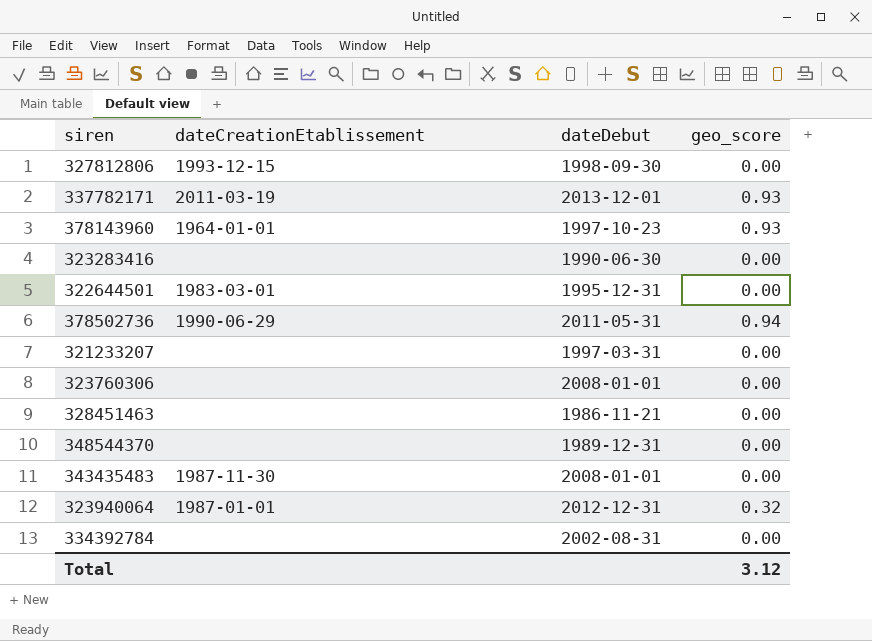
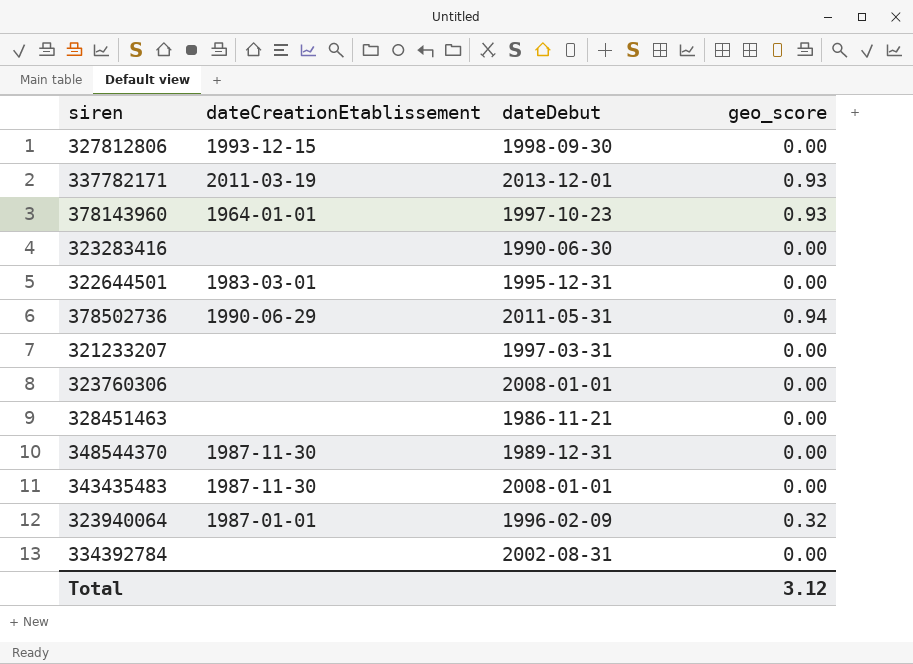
348544370 | dateCreationEtablissement: none -> 1987-11-30
323940064 | dateDebut: 2012-12-31 -> 1996-02-09

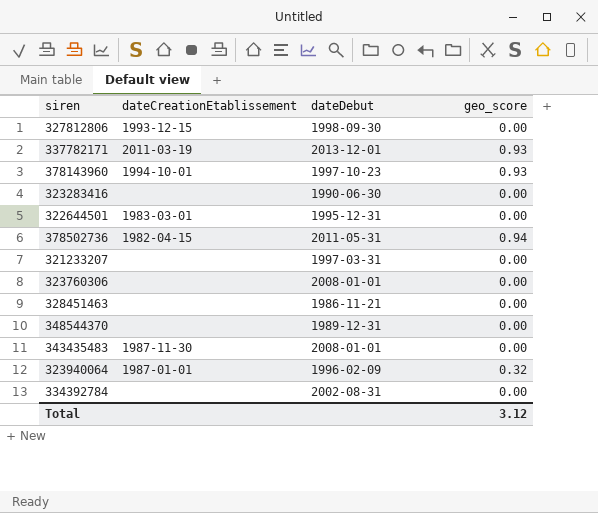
378143960 | dateCreationEtablissement: 1964-01-01 -> 1994-10-01
378502736 | dateCreationEtablissement: 1990-06-29 -> 1982-04-15
348544370 | dateCreationEtablissement: 1987-11-30 -> none

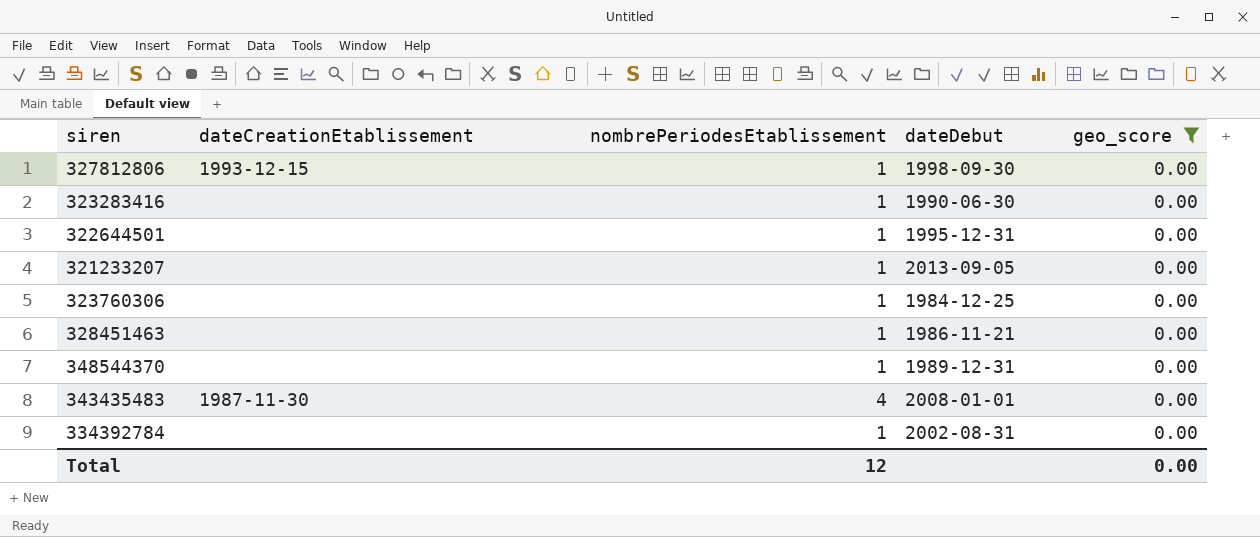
filter: none -> geo_score = 0.00
column nombrePeriodesEtablissement | position: none -> 3
322644501 | dateCreationEtablissement: 1983-03-01 -> none
321233207 | dateDebut: 1997-03-31 -> 2013-09-05
323760306 | dateDebut: 2008-01-01 -> 1984-12-25
Total | geo_score: 3.12 -> 0.00

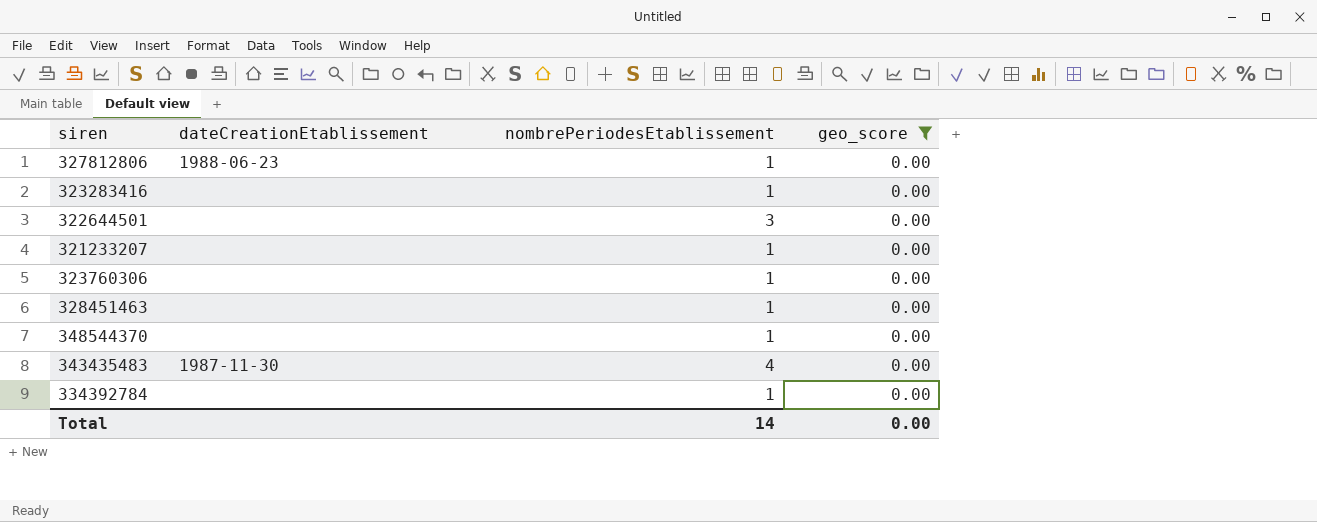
column dateDebut | position: 4 -> none
327812806 | dateCreationEtablissement: 1993-12-15 -> 1988-06-23
322644501 | nombrePeriodesEtablissement: 1 -> 3
Total | nombrePeriodesEtablissement: 12 -> 14

